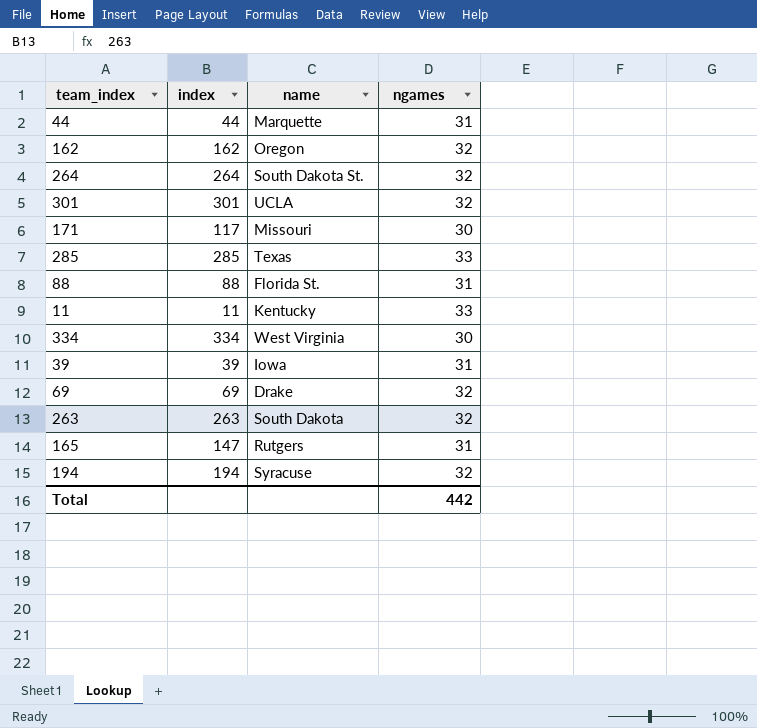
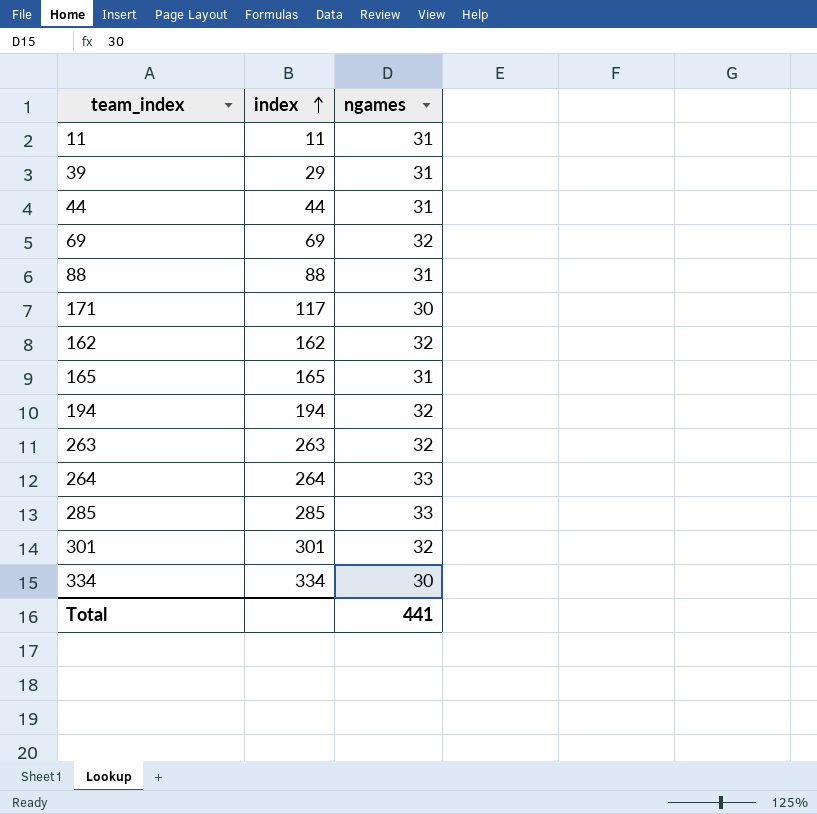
row order: none -> index ascending
column name | position: 3 -> none
11 | ngames: 33 -> 31
39 | index: 39 -> 29
165 | index: 147 -> 165
264 | ngames: 32 -> 33
Total | ngames: 442 -> 441

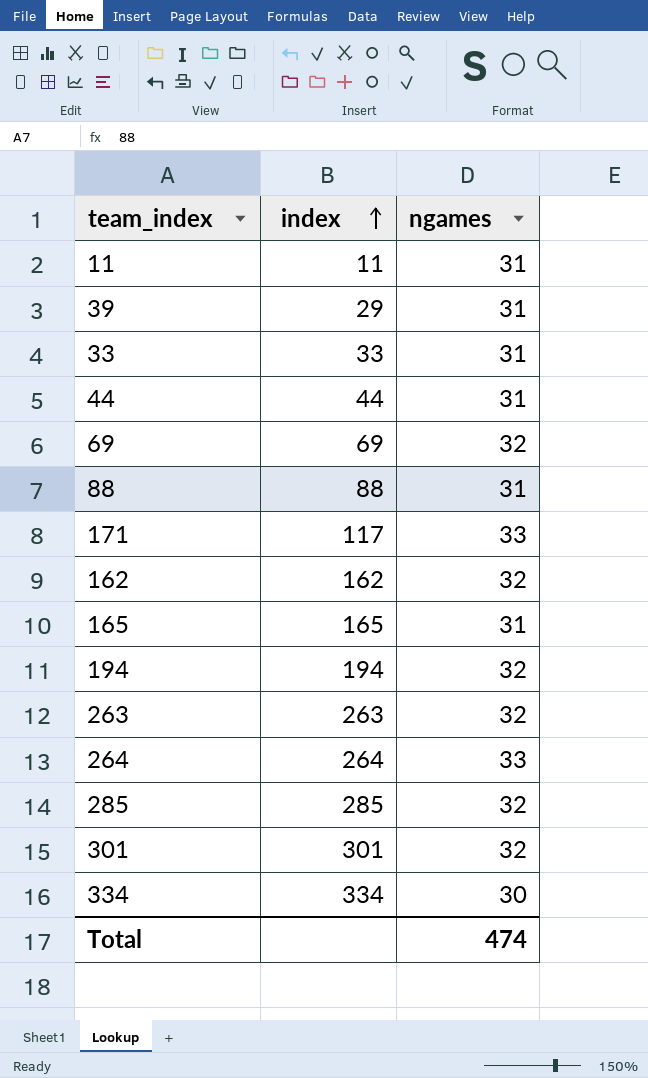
row 33: none -> 33 | 31
171 | ngames: 30 -> 33
285 | ngames: 33 -> 32
Total | ngames: 441 -> 474

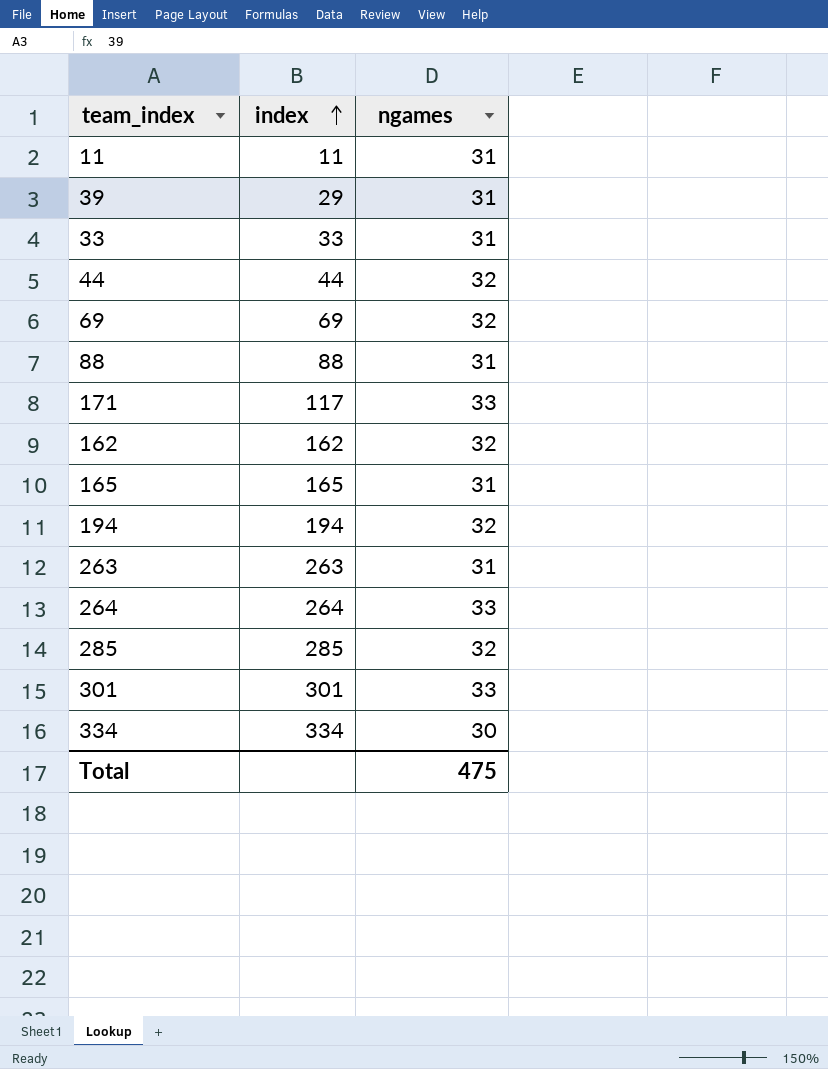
44 | ngames: 31 -> 32
263 | ngames: 32 -> 31
301 | ngames: 32 -> 33
Total | ngames: 474 -> 475

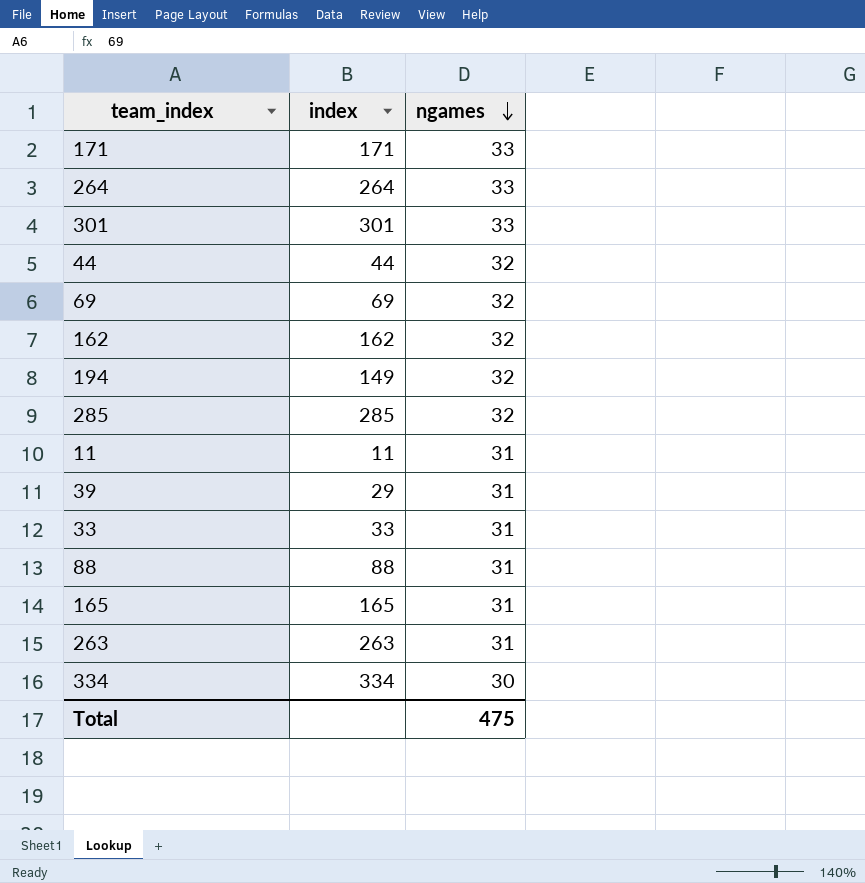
row order: index ascending -> ngames descending
171 | index: 117 -> 171
194 | index: 194 -> 149

